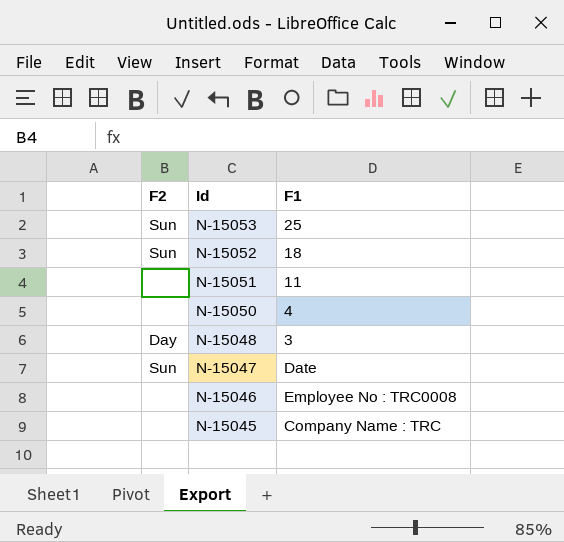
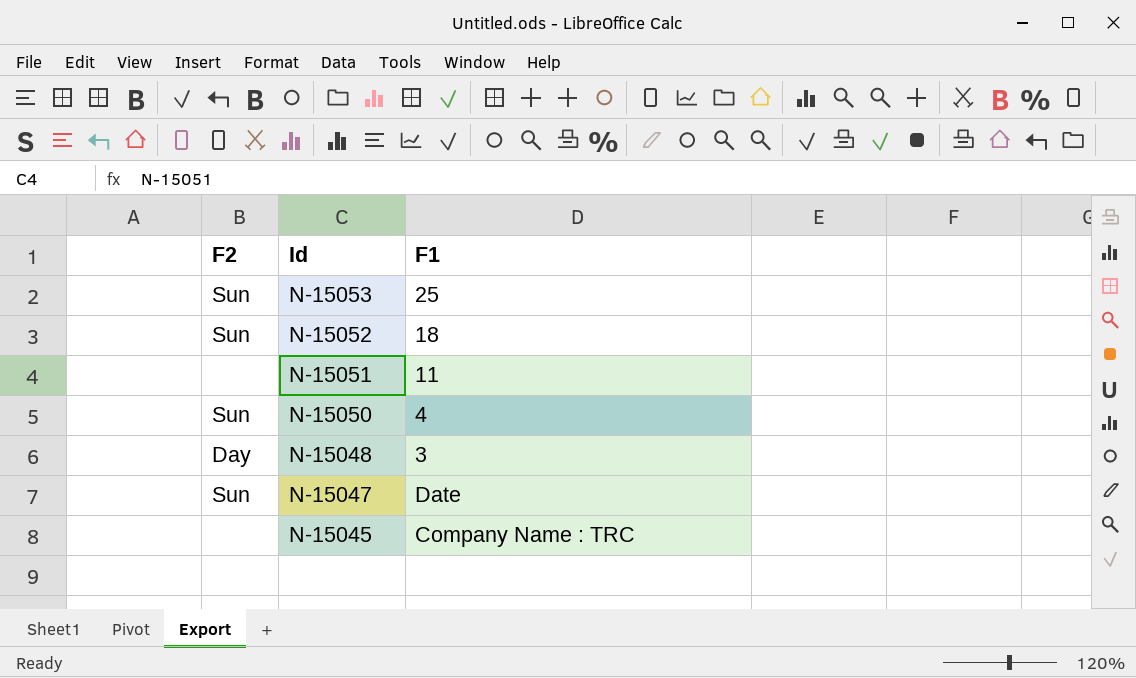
row N-15046: none | Employee No : TRC0008 -> none
N-15050 | F2: none -> Sun

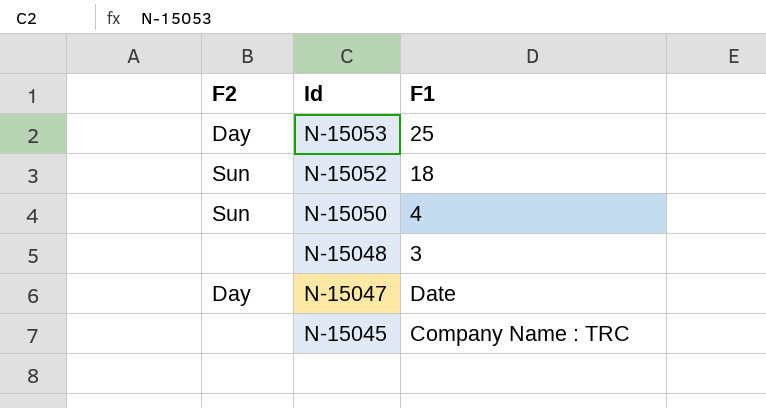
row N-15051: none | 11 -> none
N-15053 | F2: Sun -> Day
N-15048 | F2: Day -> none
N-15047 | F2: Sun -> Day

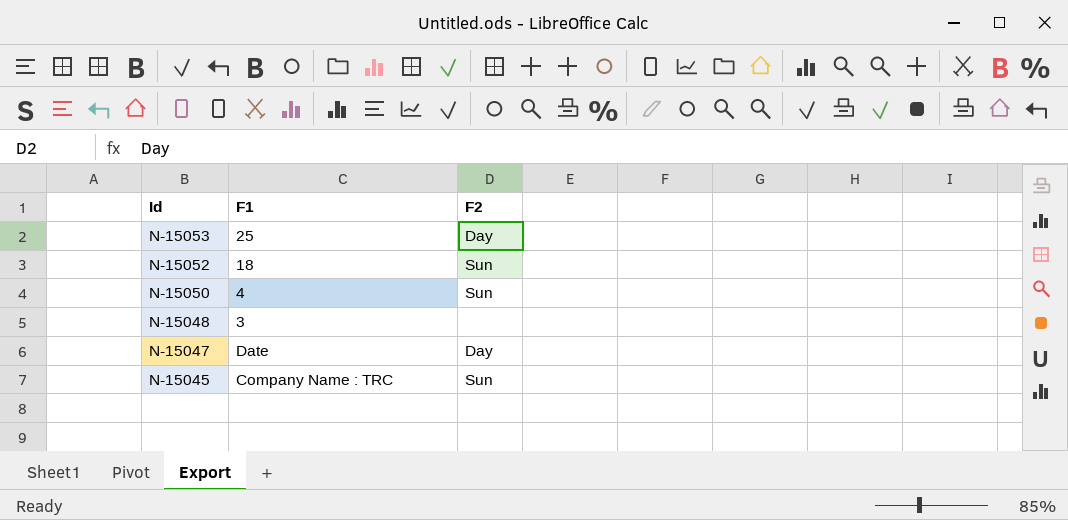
column F2 | position: 1 -> 3
N-15045 | F2: none -> Sun

